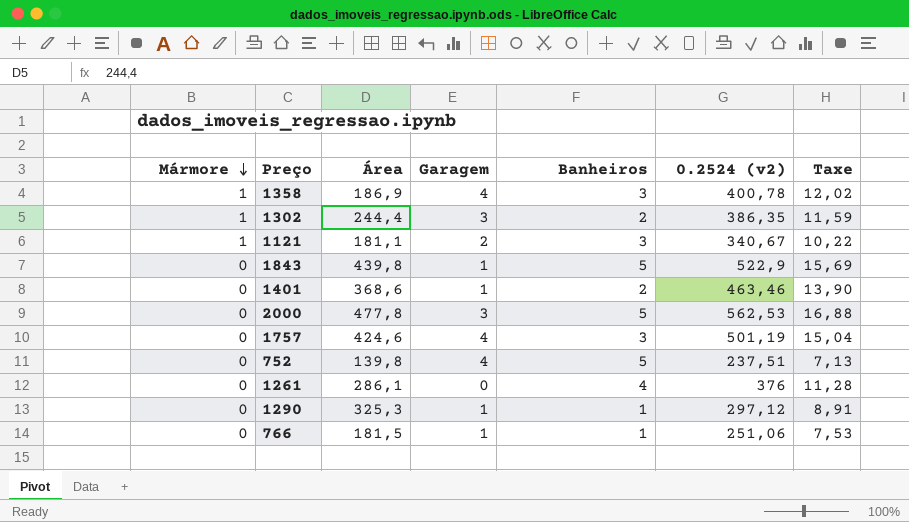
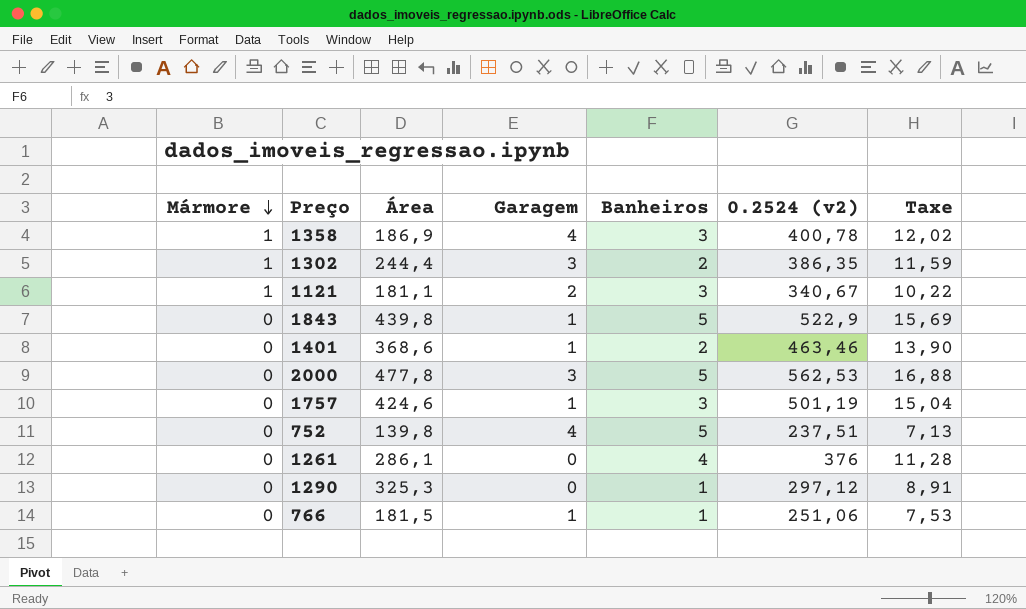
1757 | Garagem: 4 -> 1
1290 | Garagem: 1 -> 0

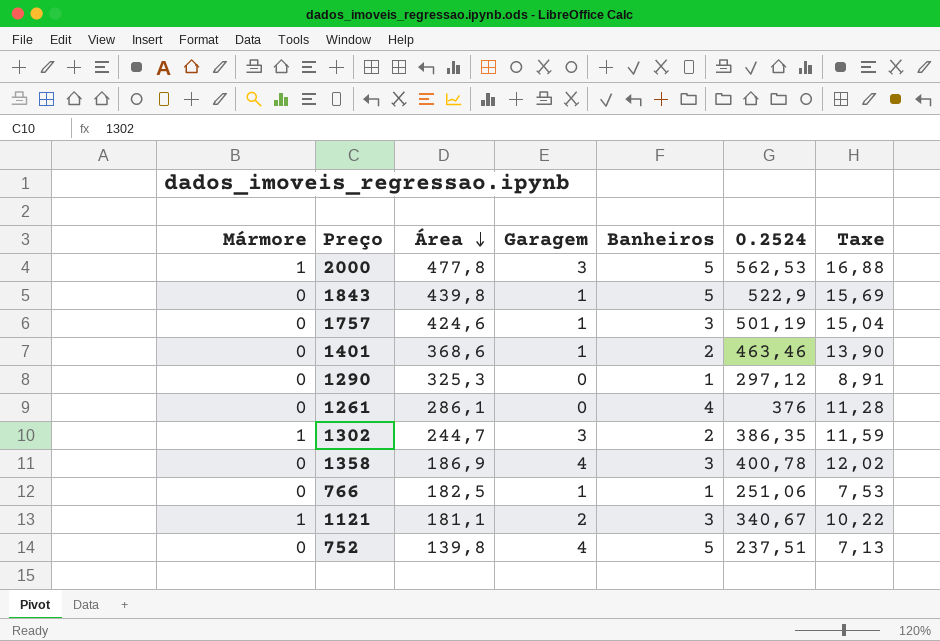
row order: Mármore descending -> Área descending
column name: 0.2524 (v2) -> 0.2524
2000 | Mármore: 0 -> 1
1302 | Área: 244,4 -> 244,7
1358 | Mármore: 1 -> 0
766 | Área: 181,5 -> 182,5

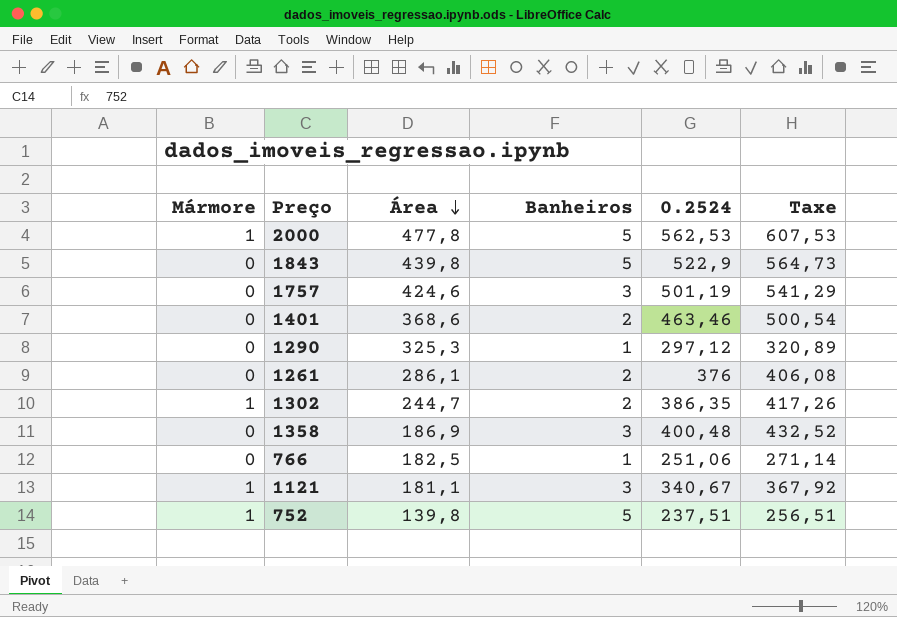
column Garagem | position: 4 -> none
column Taxe | formula: [0.2524] * 0,03 -> [0.2524] * 1,08
1261 | Banheiros: 4 -> 2
1358 | 0.2524: 400,78 -> 400,48
752 | Mármore: 0 -> 1

